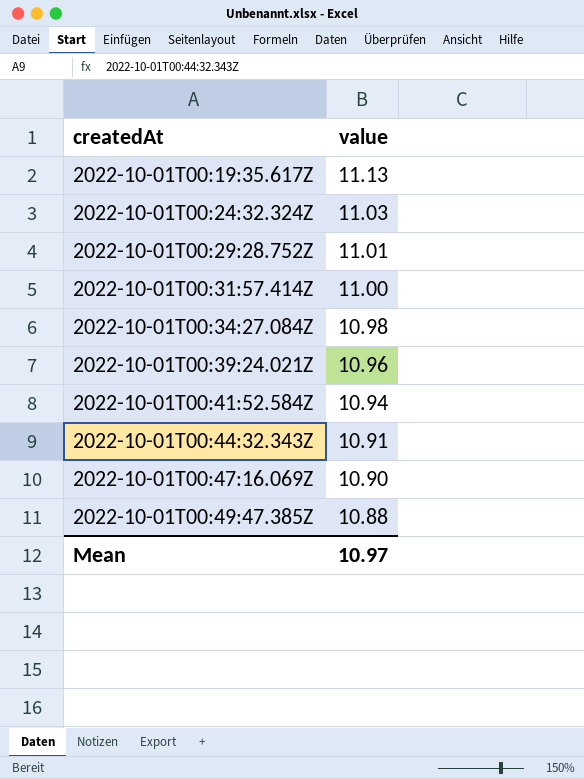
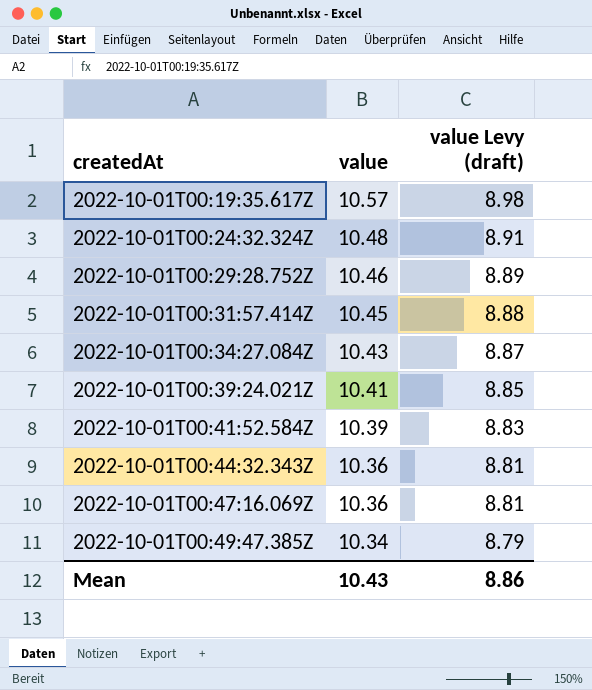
column value Levy (draft) | formula: none -> [value] * 0.85
2022-10-01T00:19:35.617Z | value: 11.13 -> 10.57
2022-10-01T00:24:32.324Z | value: 11.03 -> 10.48
2022-10-01T00:29:28.752Z | value: 11.01 -> 10.46
2022-10-01T00:31:57.414Z | value: 11.00 -> 10.45
2022-10-01T00:34:27.084Z | value: 10.98 -> 10.43
2022-10-01T00:39:24.021Z | value: 10.96 -> 10.41
2022-10-01T00:41:52.584Z | value: 10.94 -> 10.39
2022-10-01T00:44:32.343Z | value: 10.91 -> 10.36
2022-10-01T00:47:16.069Z | value: 10.90 -> 10.36
2022-10-01T00:49:47.385Z | value: 10.88 -> 10.34
Mean | value: 10.97 -> 10.43

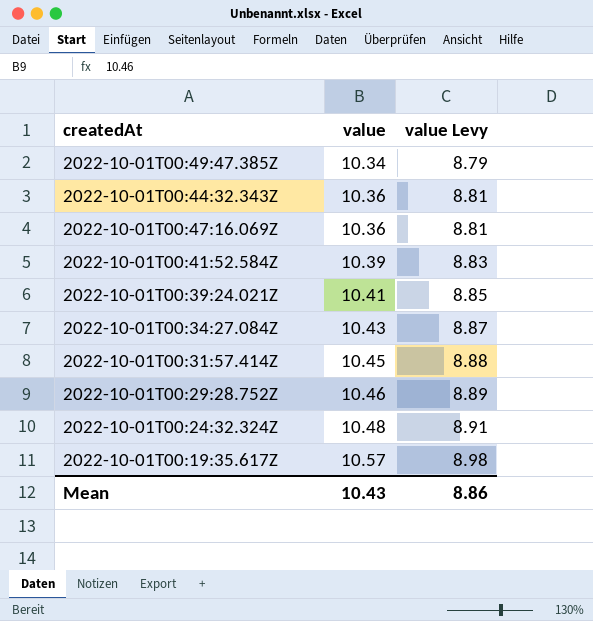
row order: createdAt ascending -> value ascending
column name: value Levy (draft) -> value Levy

